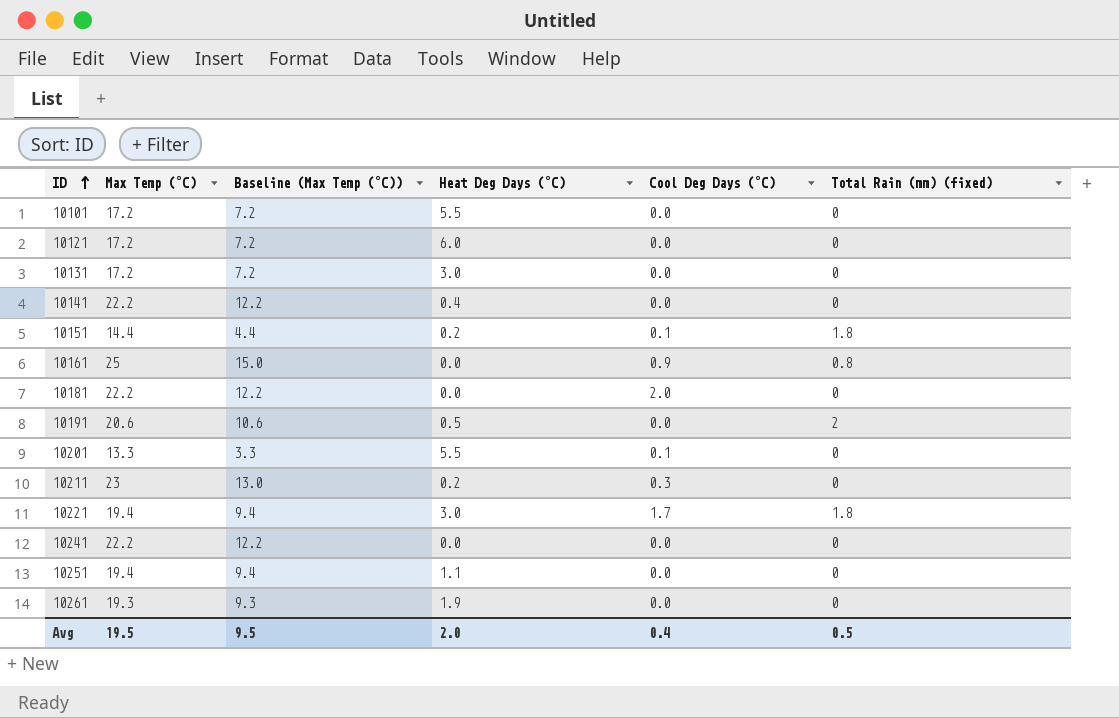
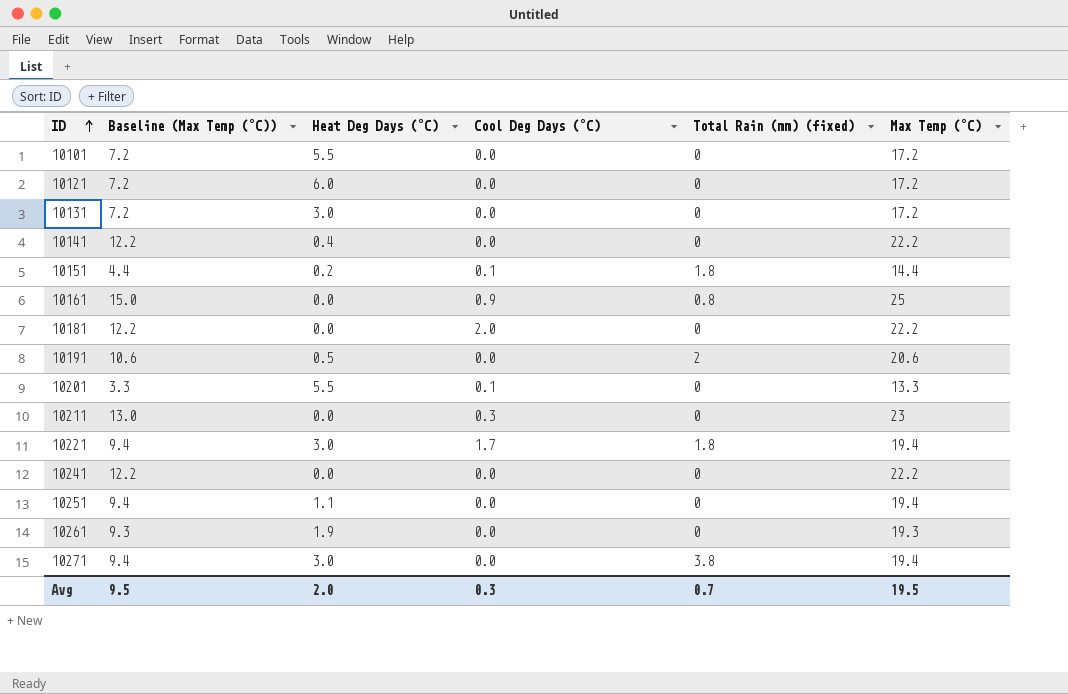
column Max Temp (°C) | position: 2 -> 6
10211 | Heat Deg Days (°C): 0.2 -> 0.0
row 10271: none -> 9.4 | 3.0 | 0.0 | 3.8 | 19.4
Avg | Cool Deg Days (°C): 0.4 -> 0.3
Avg | Total Rain (mm) (fixed): 0.5 -> 0.7

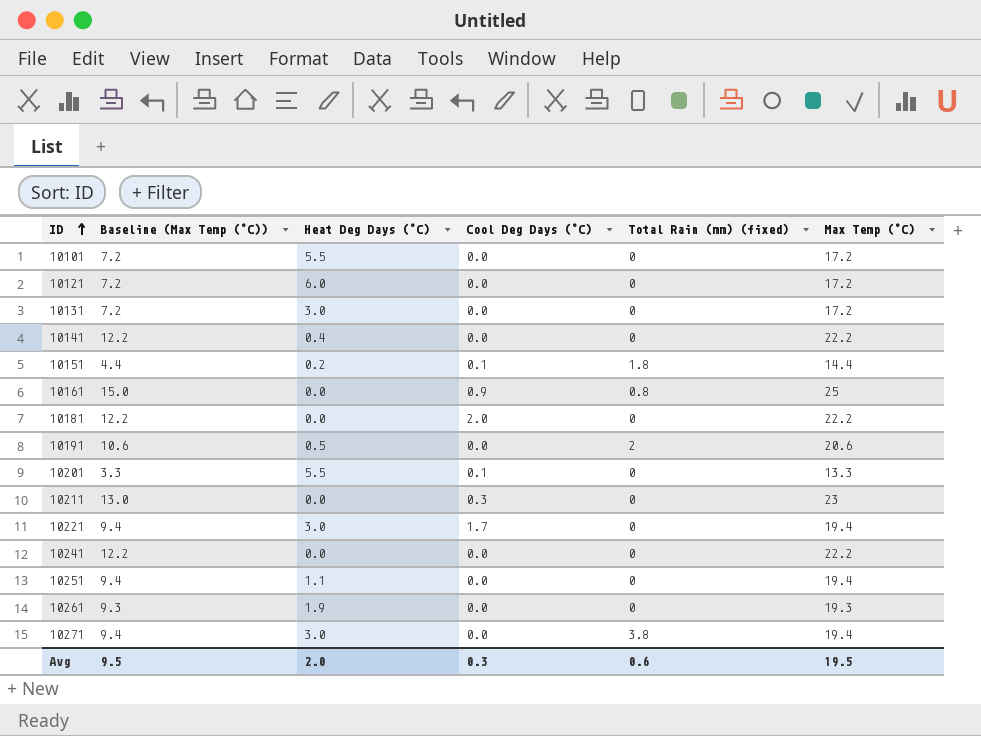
10221 | Total Rain (mm) (fixed): 1.8 -> 0
Avg | Total Rain (mm) (fixed): 0.7 -> 0.6

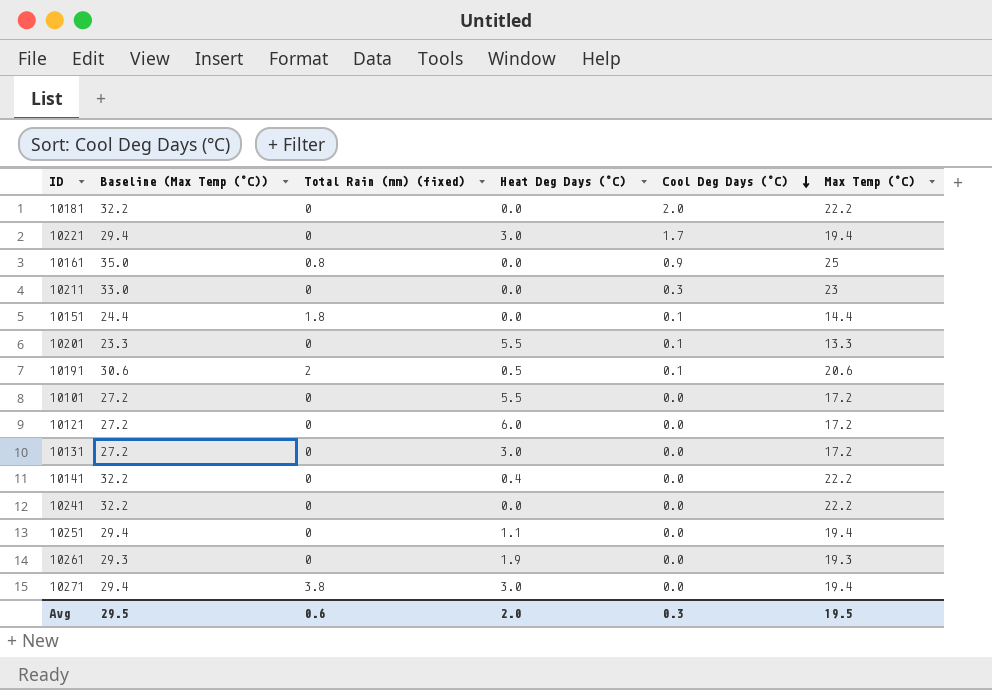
row order: ID ascending -> Cool Deg Days (°C) descending
column Baseline (Max Temp (°C)) | formula: [Max Temp (°C)] - 10 -> [Max Temp (°C)] + 10
column Total Rain (mm) (fixed) | position: 5 -> 3
10151 | Heat Deg Days (°C): 0.2 -> 0.0
10191 | Cool Deg Days (°C): 0.0 -> 0.1
Avg | Baseline (Max Temp (°C)): 9.5 -> 29.5

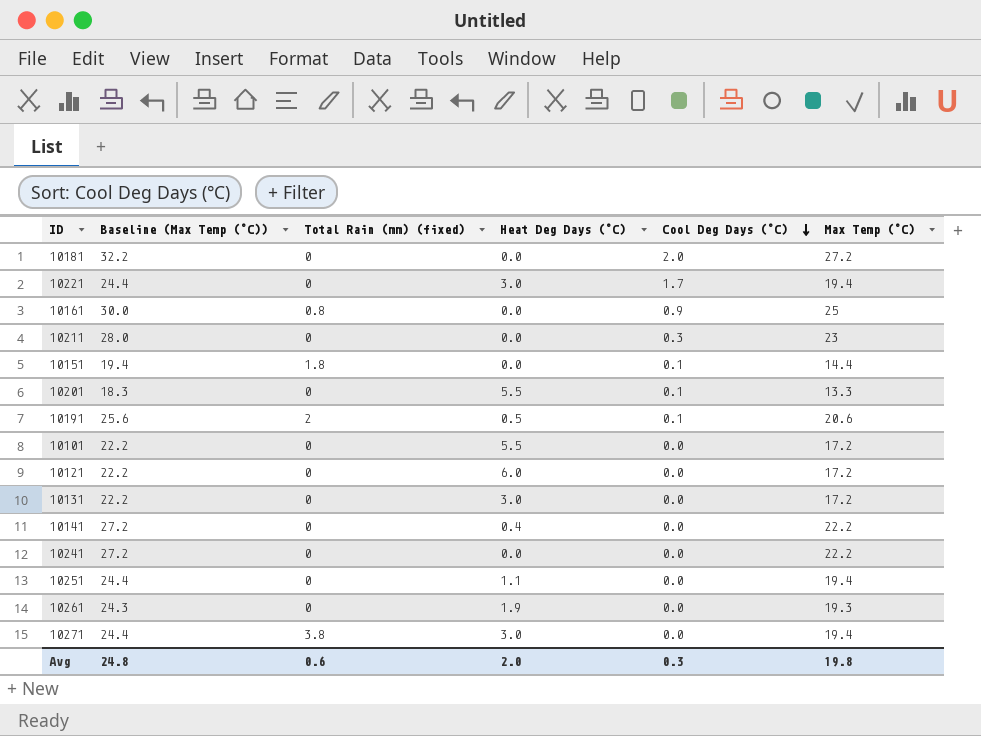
column Baseline (Max Temp (°C)) | formula: [Max Temp (°C)] + 10 -> [Max Temp (°C)] + 5
10181 | Max Temp (°C): 22.2 -> 27.2
Avg | Baseline (Max Temp (°C)): 29.5 -> 24.8
Avg | Max Temp (°C): 19.5 -> 19.8

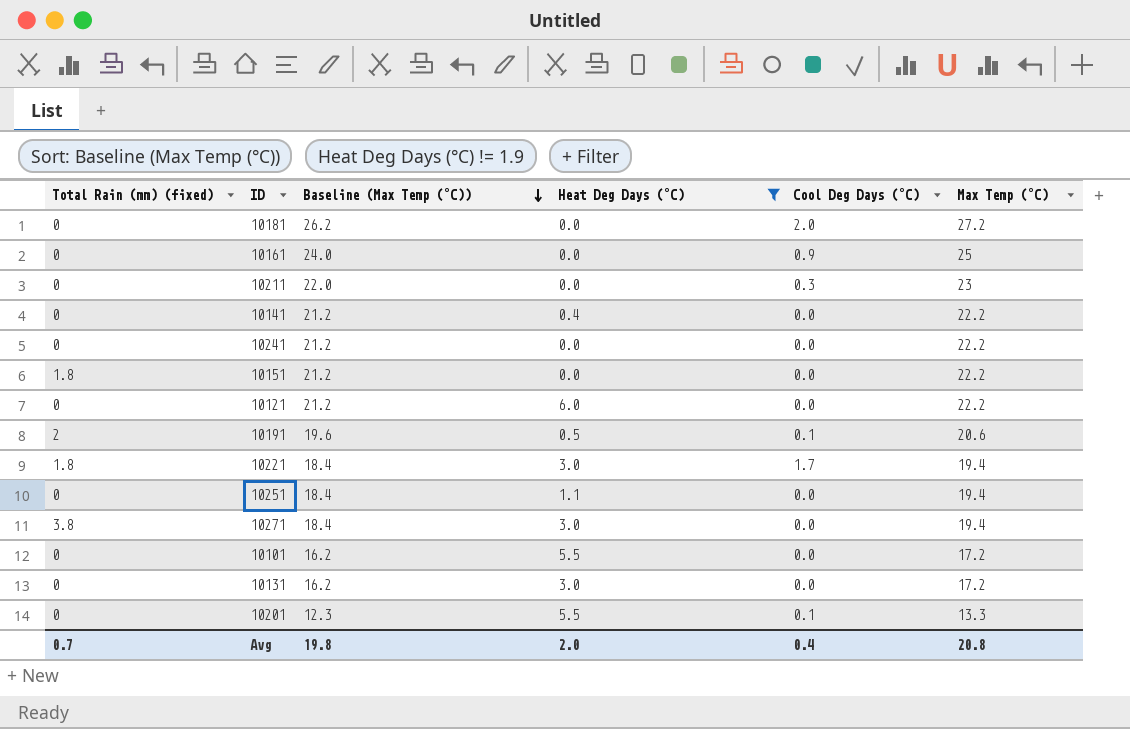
filter: none -> Heat Deg Days (°C) != 1.9
row order: Cool Deg Days (°C) descending -> Baseline (Max Temp (°C)) descending
column Total Rain (mm) (fixed) | position: 3 -> 1
column Baseline (Max Temp (°C)) | formula: [Max Temp (°C)] + 5 -> [Max Temp (°C)] - 1
10161 | Total Rain (mm) (fixed): 0.8 -> 0
10151 | Cool Deg Days (°C): 0.1 -> 0.0
10151 | Max Temp (°C): 14.4 -> 22.2
10121 | Max Temp (°C): 17.2 -> 22.2
10221 | Total Rain (mm) (fixed): 0 -> 1.8
Avg | Total Rain (mm) (fixed): 0.6 -> 0.7
Avg | Baseline (Max Temp (°C)): 24.8 -> 19.8
Avg | Cool Deg Days (°C): 0.3 -> 0.4
Avg | Max Temp (°C): 19.8 -> 20.8

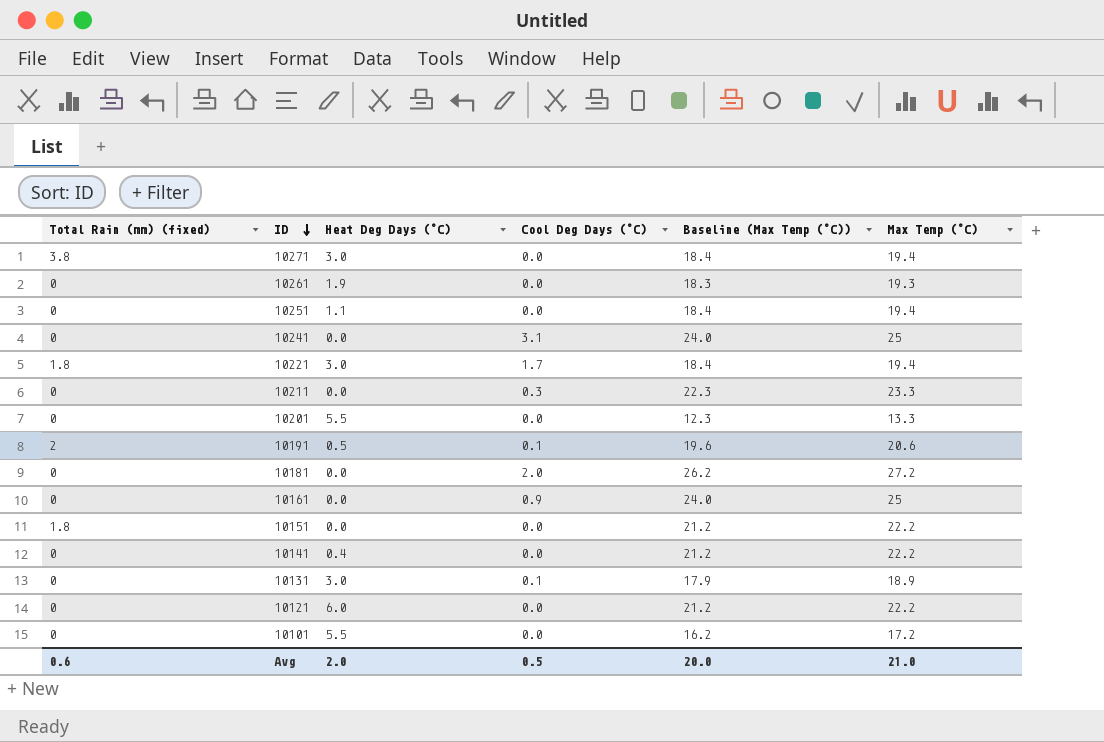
filter: Heat Deg Days (°C) != 1.9 -> none
row order: Baseline (Max Temp (°C)) descending -> ID descending
column Baseline (Max Temp (°C)) | position: 3 -> 5
10241 | Cool Deg Days (°C): 0.0 -> 3.1
10241 | Baseline (Max Temp (°C)): 21.2 -> 24.0
10241 | Max Temp (°C): 22.2 -> 25
10211 | Baseline (Max Temp (°C)): 22.0 -> 22.3
10211 | Max Temp (°C): 23 -> 23.3
10201 | Cool Deg Days (°C): 0.1 -> 0.0
10131 | Cool Deg Days (°C): 0.0 -> 0.1
10131 | Baseline (Max Temp (°C)): 16.2 -> 17.9
10131 | Max Temp (°C): 17.2 -> 18.9
Avg | Total Rain (mm) (fixed): 0.7 -> 0.6
Avg | Cool Deg Days (°C): 0.4 -> 0.5
Avg | Baseline (Max Temp (°C)): 19.8 -> 20.0
Avg | Max Temp (°C): 20.8 -> 21.0

